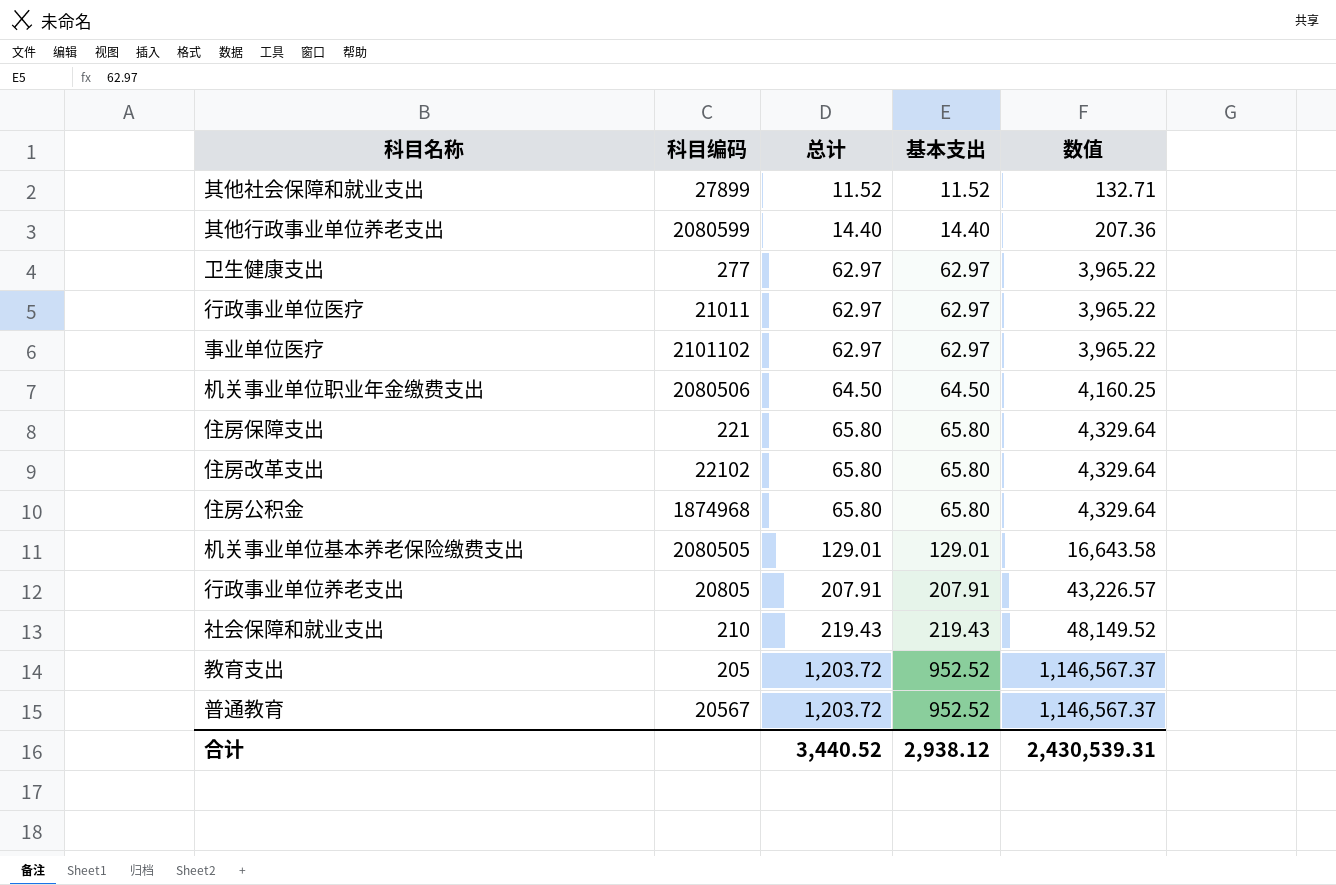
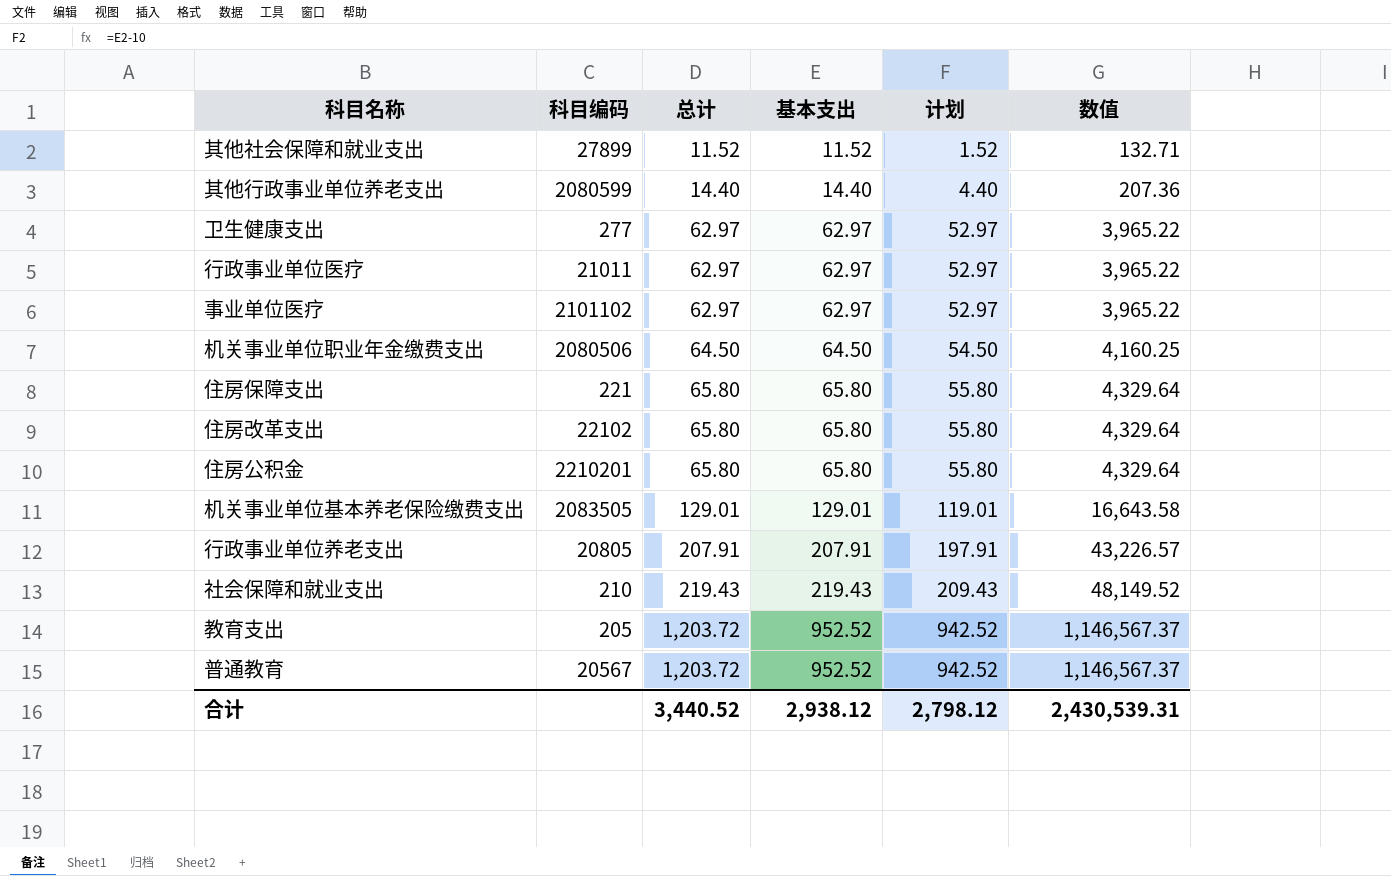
column 计划 | formula: none -> [基本支出] - 10
住房公积金 | 科目编码: 1874968 -> 2210201
机关事业单位基本养老保险缴费支出 | 科目编码: 2080505 -> 2083505

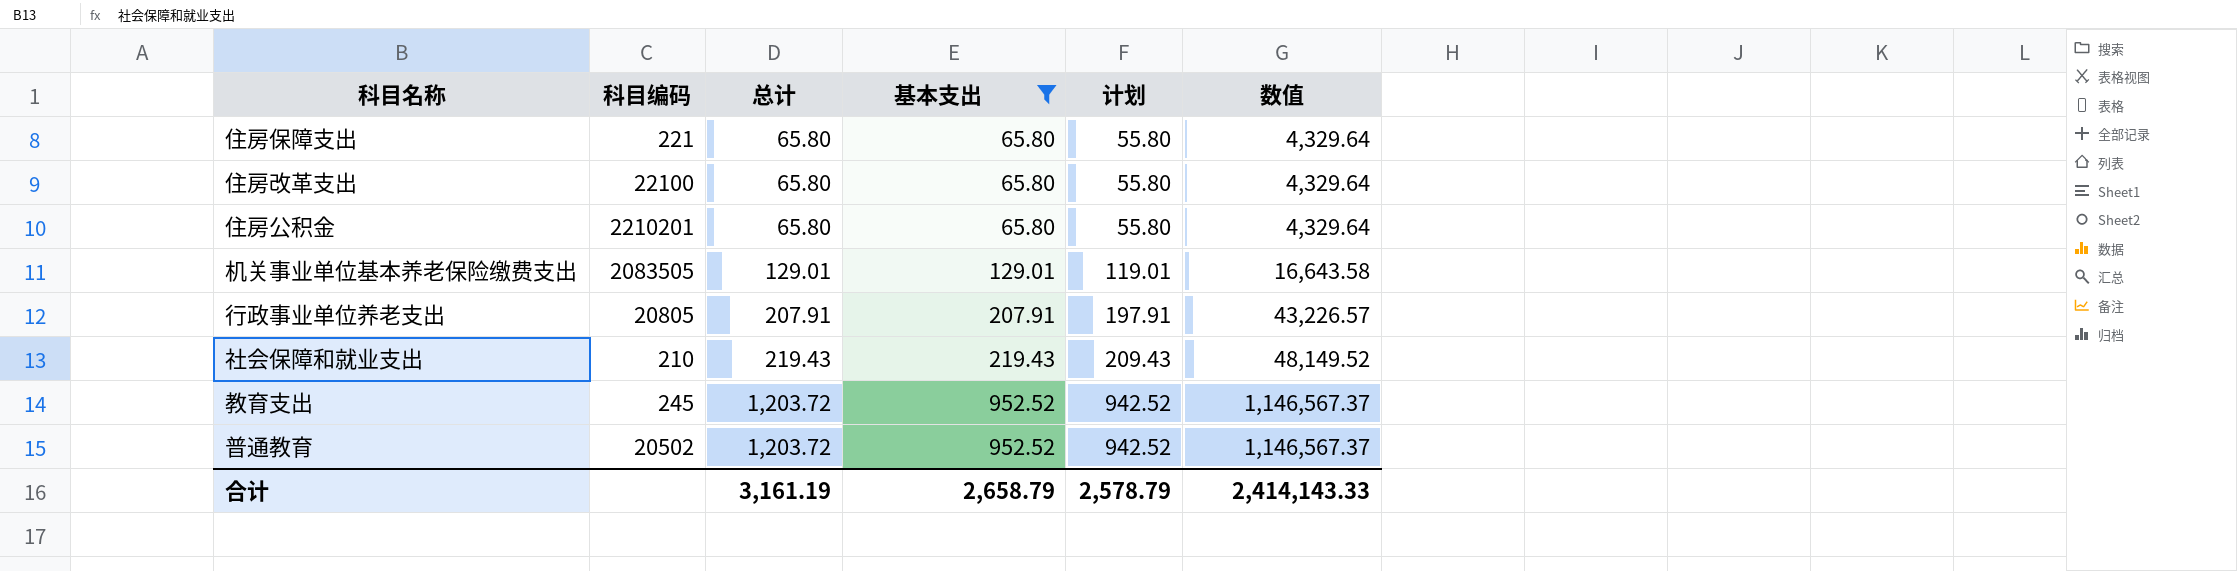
filter: none -> 基本支出 >= 65.80
住房改革支出 | 科目编码: 22102 -> 22100
教育支出 | 科目编码: 205 -> 245
普通教育 | 科目编码: 20567 -> 20502
合计 | 总计: 3,440.52 -> 3,161.19
合计 | 基本支出: 2,938.12 -> 2,658.79
合计 | 计划: 2,798.12 -> 2,578.79
合计 | 数值: 2,430,539.31 -> 2,414,143.33

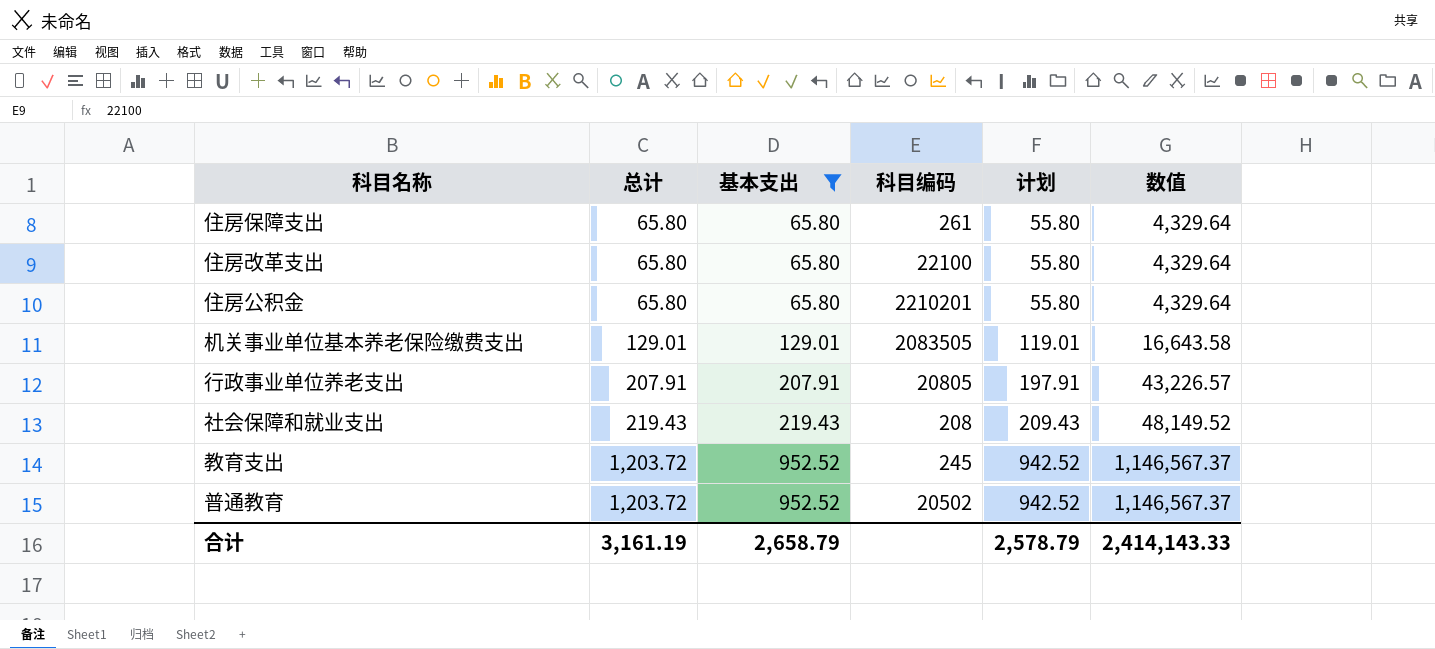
column 科目编码 | position: 2 -> 4
住房保障支出 | 科目编码: 221 -> 261
社会保障和就业支出 | 科目编码: 210 -> 208

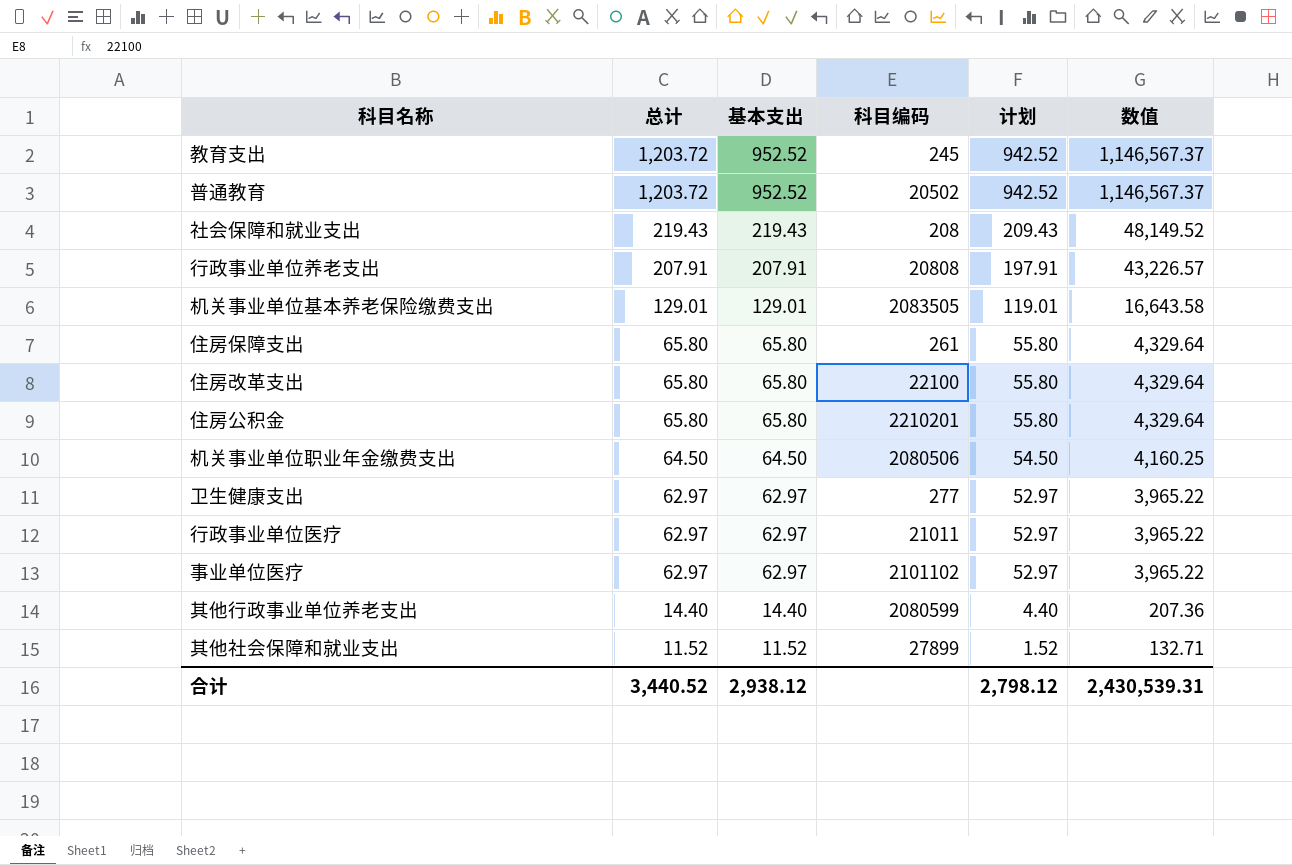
filter: 基本支出 >= 65.80 -> none
row order: 总计 ascending -> 总计 descending
行政事业单位养老支出 | 科目编码: 20805 -> 20808
合计 | 总计: 3,161.19 -> 3,440.52
合计 | 基本支出: 2,658.79 -> 2,938.12
合计 | 计划: 2,578.79 -> 2,798.12
合计 | 数值: 2,414,143.33 -> 2,430,539.31

